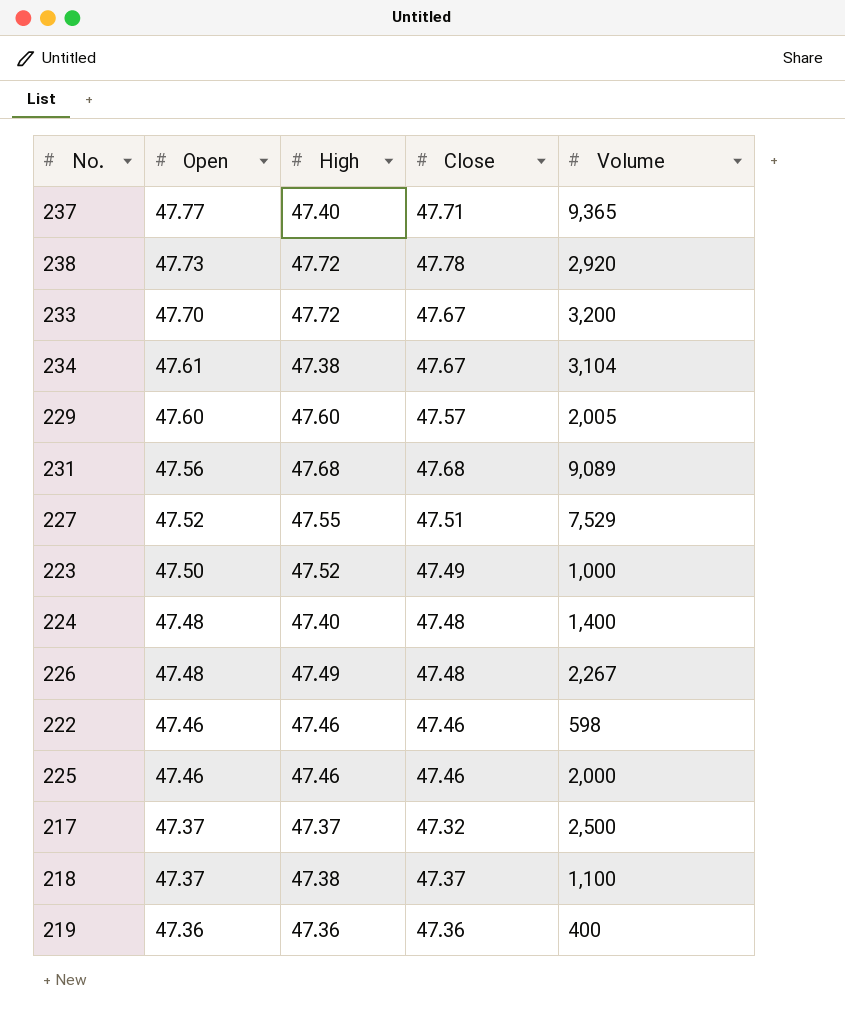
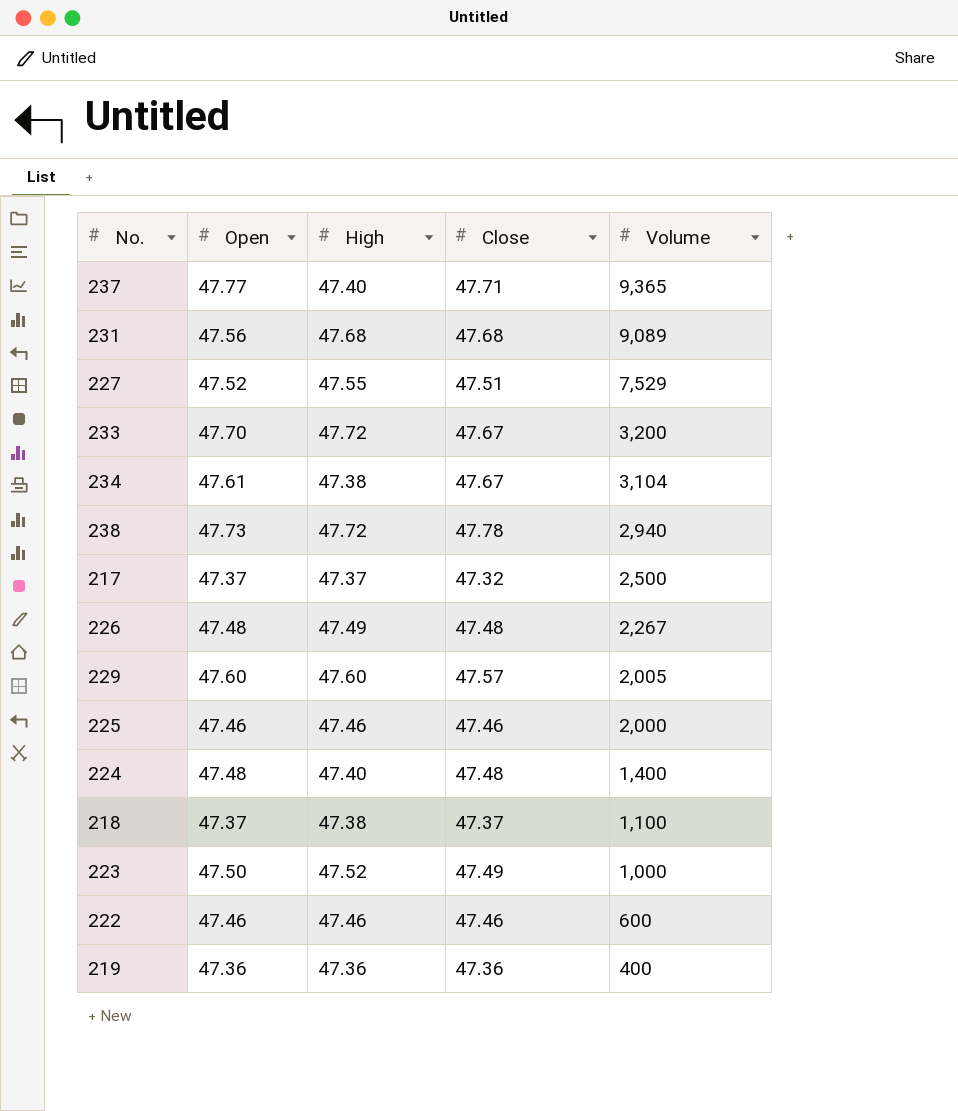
row order: Open descending -> Volume descending
238 | Volume: 2,920 -> 2,940
222 | Volume: 598 -> 600

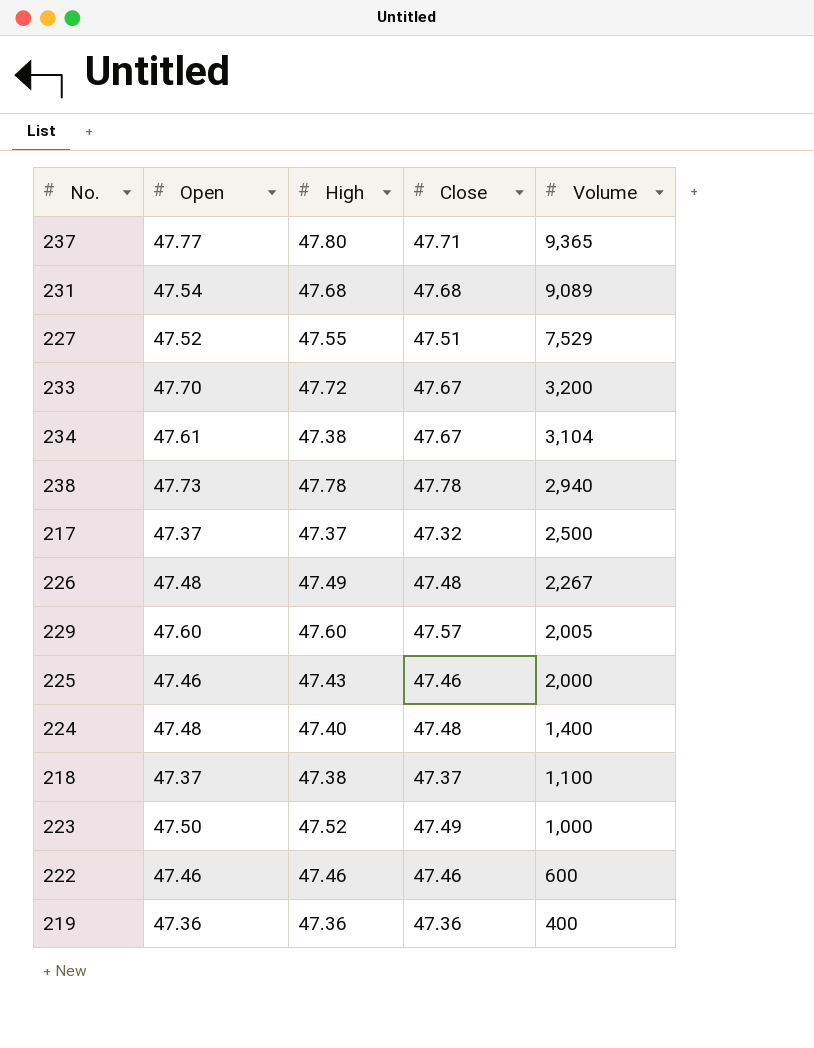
237 | High: 47.40 -> 47.80
231 | Open: 47.56 -> 47.54
238 | High: 47.72 -> 47.78
225 | High: 47.46 -> 47.43

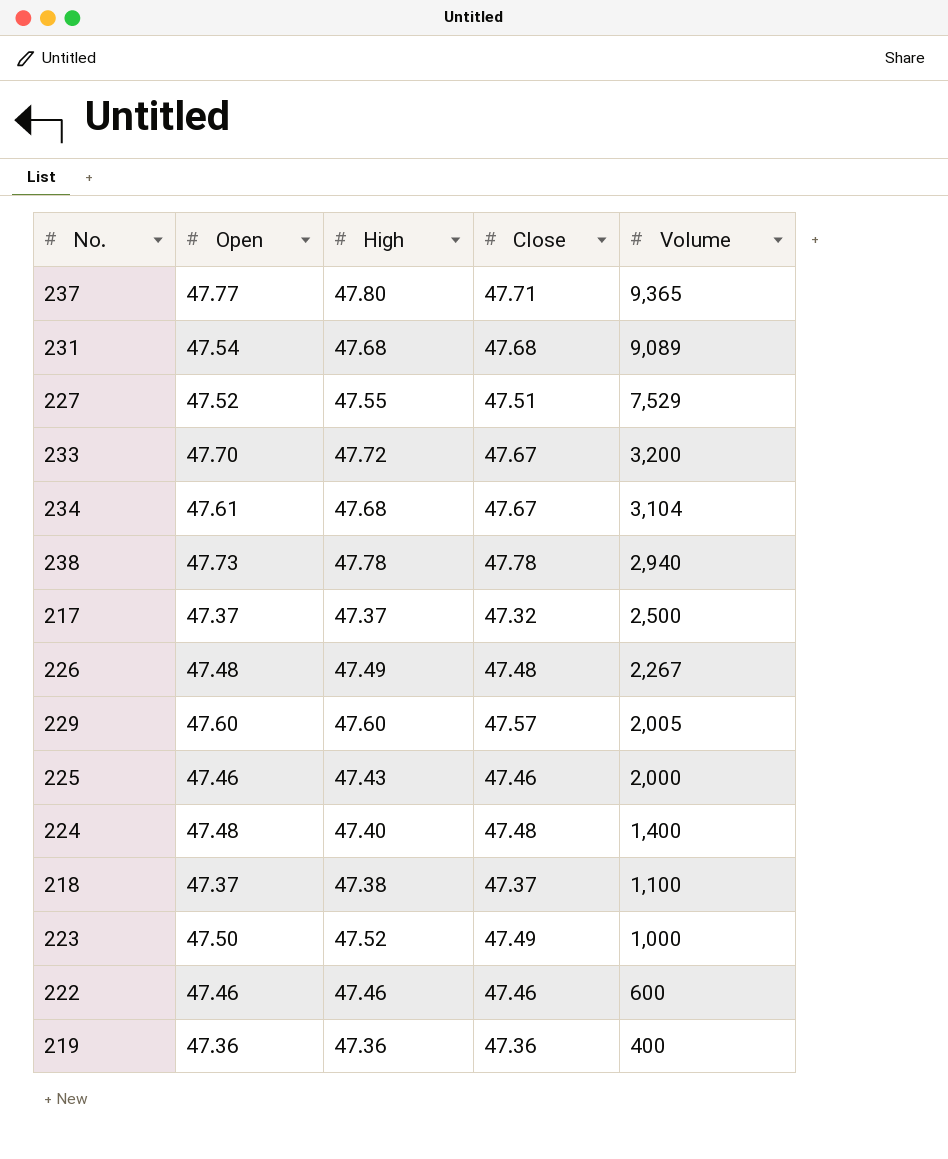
234 | High: 47.38 -> 47.68

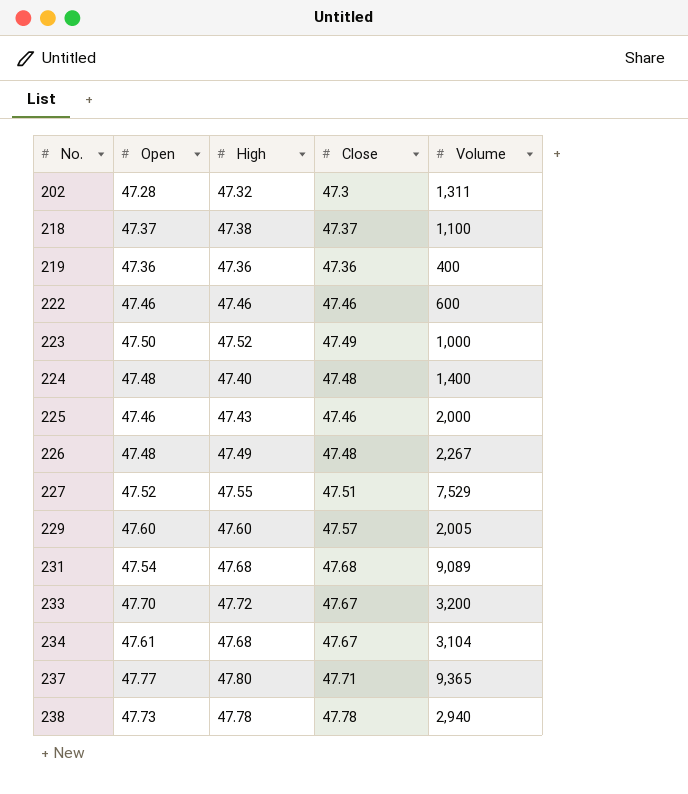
row order: Volume descending -> No. ascending
row 217: 47.37 | 47.37 | 47.32 | 2,500 -> none
row 202: none -> 47.28 | 47.32 | 47.3 | 1,311

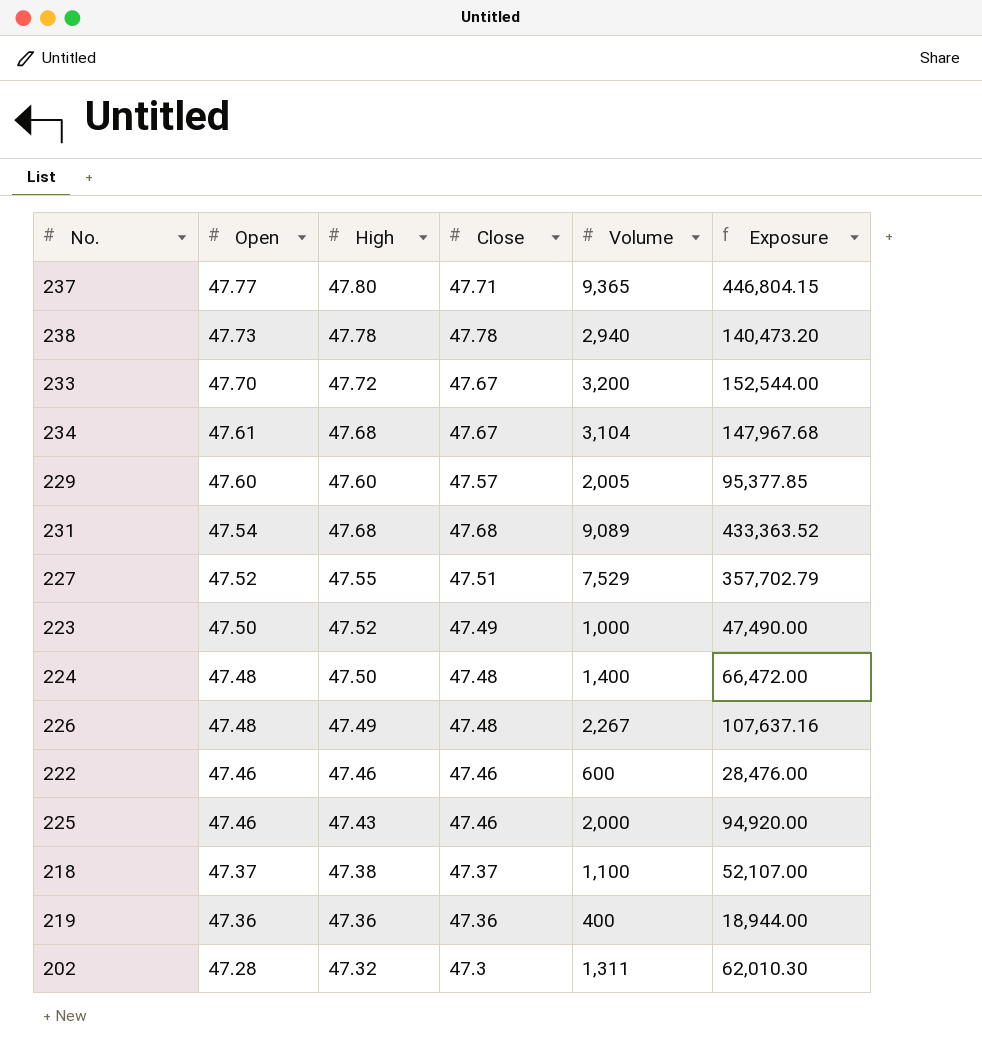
row order: No. ascending -> Open descending
column Exposure | formula: none -> [Close] * [Volume]
224 | High: 47.40 -> 47.50

